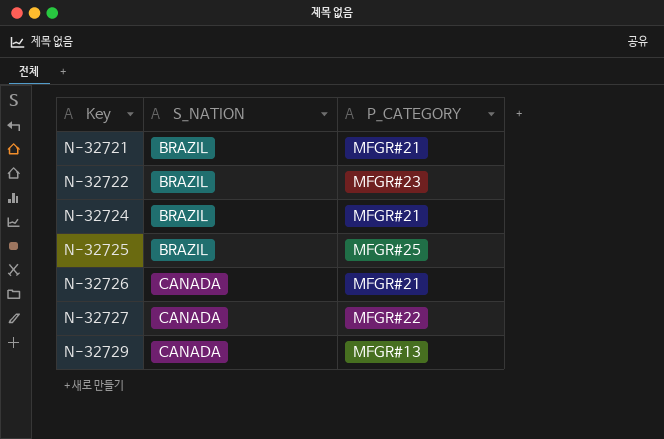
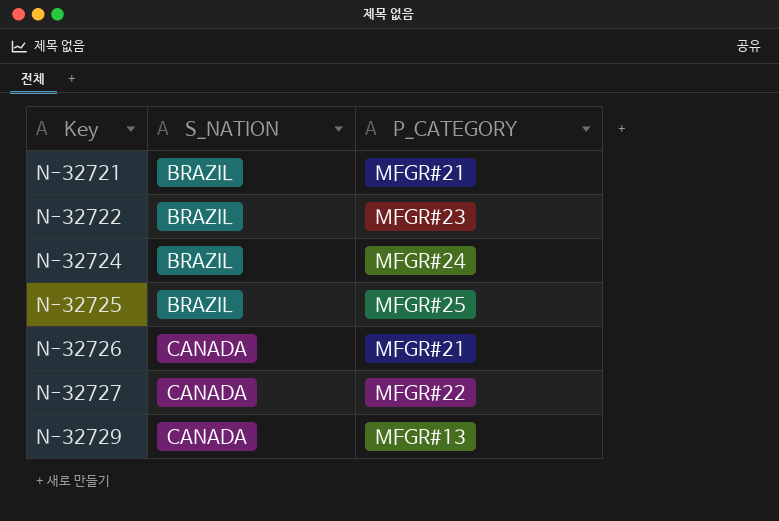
N-32724 | P_CATEGORY: MFGR#21 -> MFGR#24

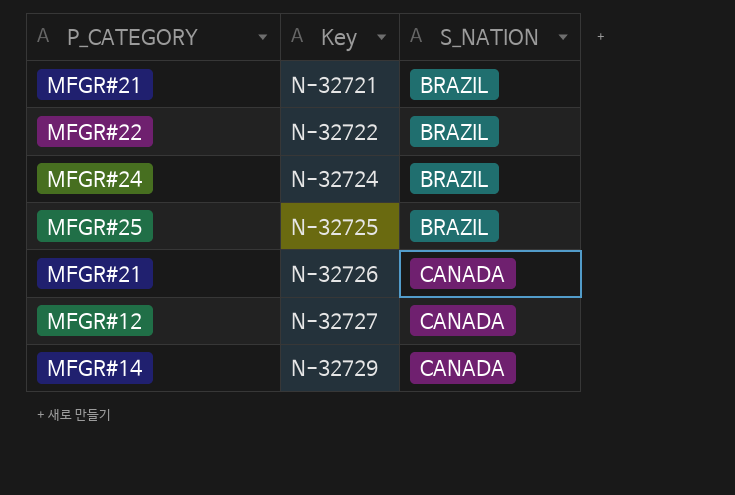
column P_CATEGORY | position: 3 -> 1
N-32722 | P_CATEGORY: MFGR#23 -> MFGR#22
N-32727 | P_CATEGORY: MFGR#22 -> MFGR#12
N-32729 | P_CATEGORY: MFGR#13 -> MFGR#14

